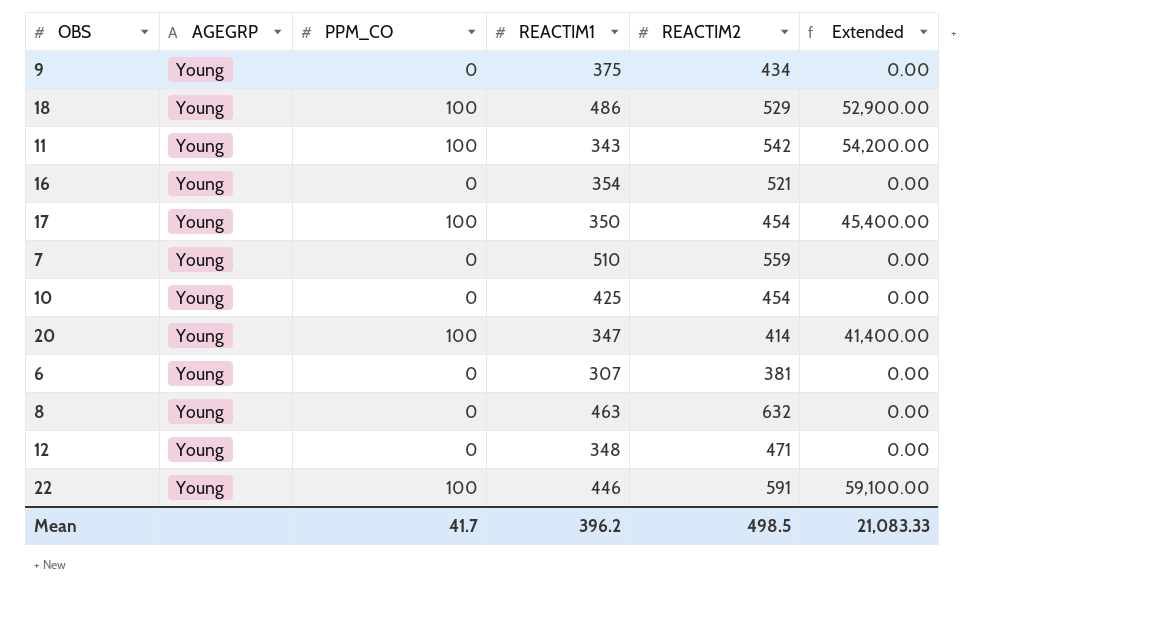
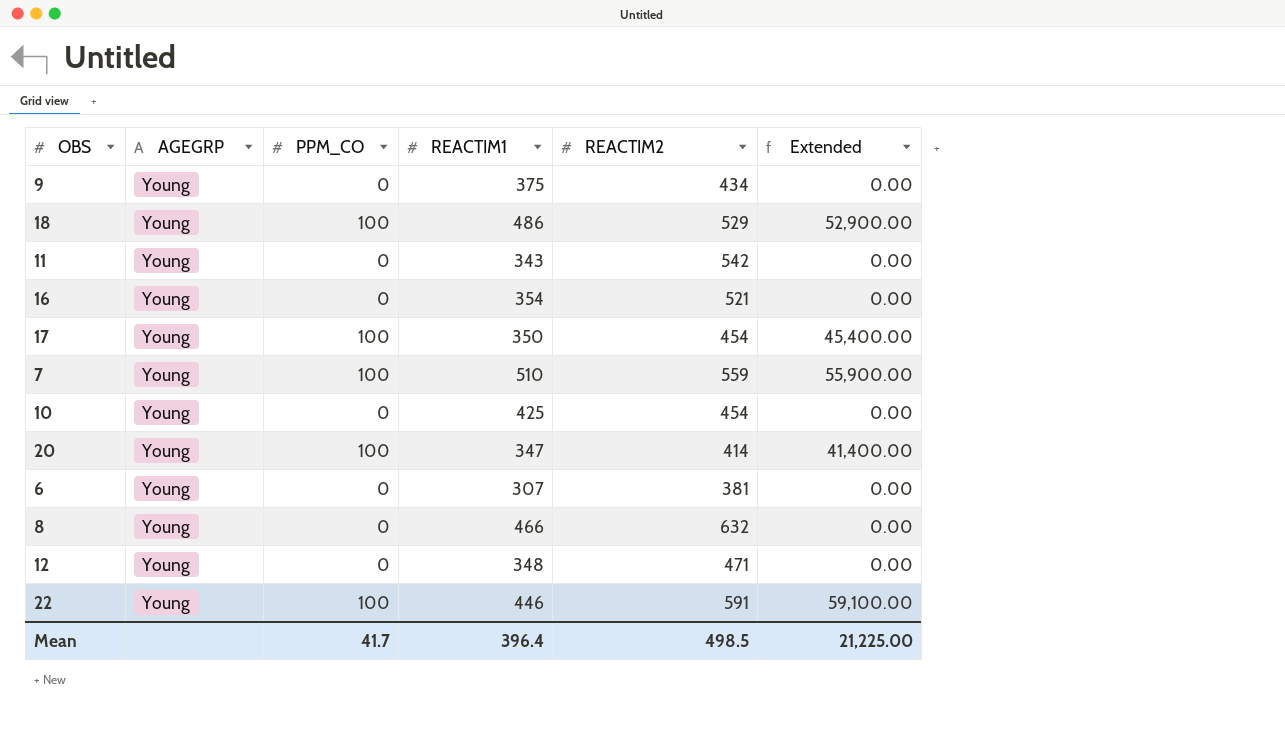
11 | PPM_CO: 100 -> 0
11 | Extended: 54,200.00 -> 0.00
7 | PPM_CO: 0 -> 100
7 | Extended: 0.00 -> 55,900.00
8 | REACTIM1: 463 -> 466
Mean | REACTIM1: 396.2 -> 396.4
Mean | Extended: 21,083.33 -> 21,225.00

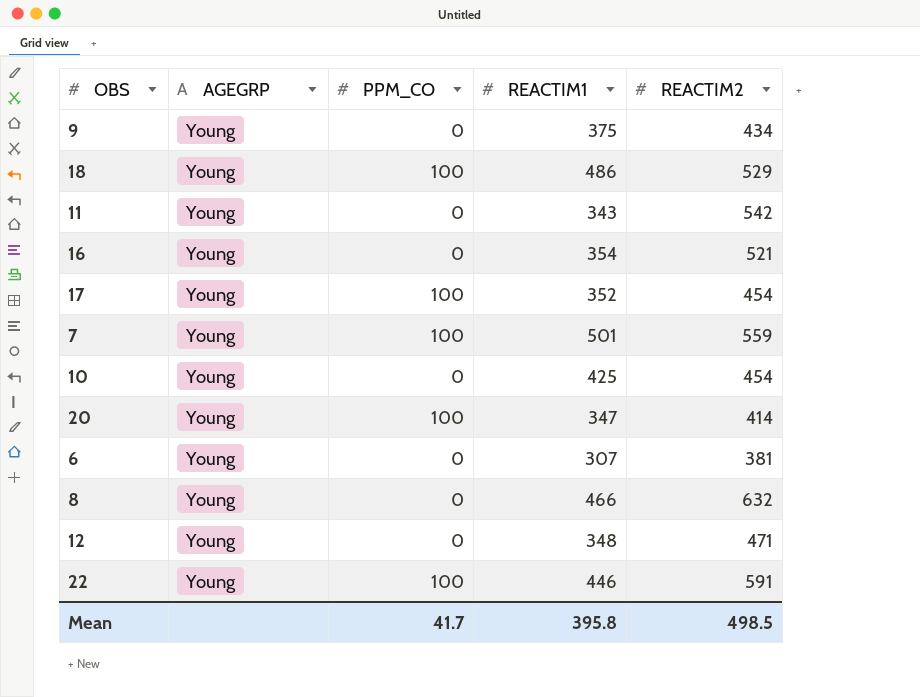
column Extended | formula: [PPM_CO] * [REACTIM2] -> none
17 | REACTIM1: 350 -> 352
7 | REACTIM1: 510 -> 501
Mean | REACTIM1: 396.4 -> 395.8

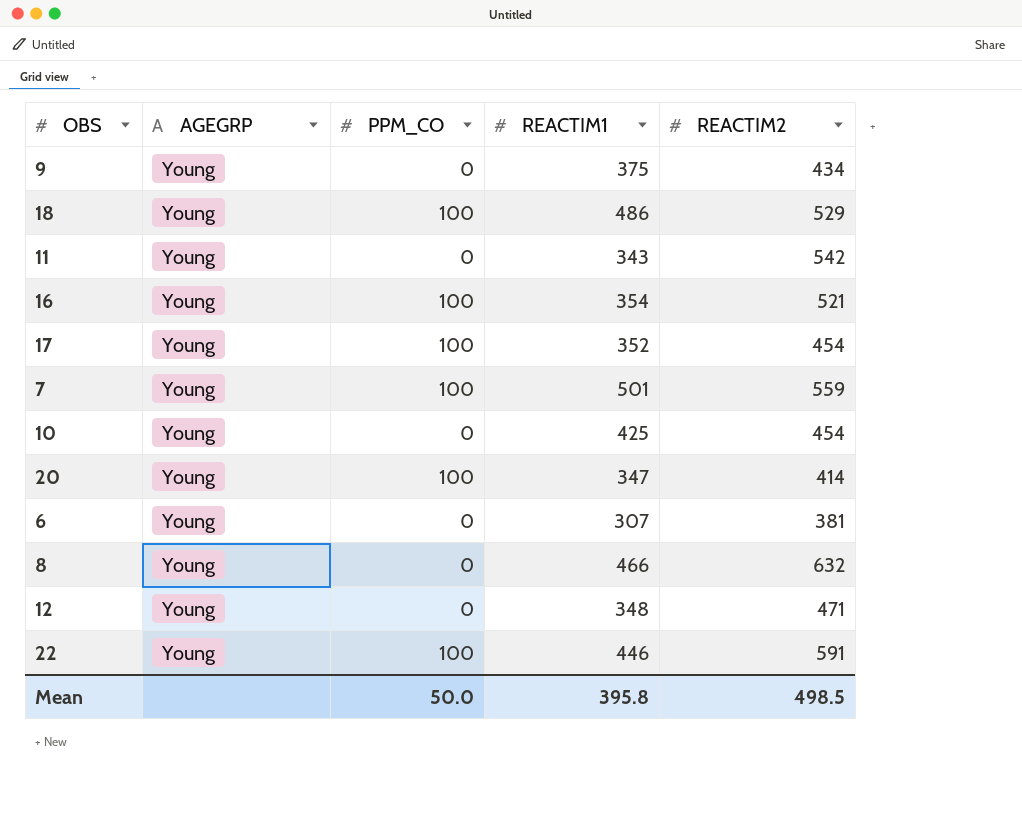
16 | PPM_CO: 0 -> 100
Mean | PPM_CO: 41.7 -> 50.0

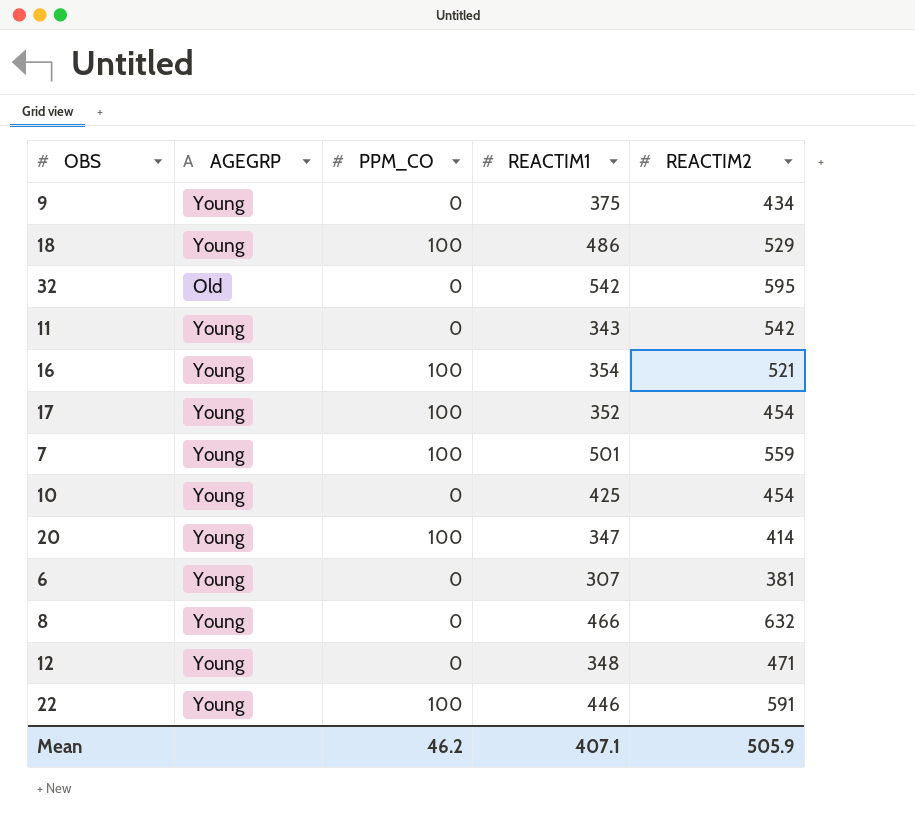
row 32: none -> Old | 0 | 542 | 595
Mean | PPM_CO: 50.0 -> 46.2
Mean | REACTIM1: 395.8 -> 407.1
Mean | REACTIM2: 498.5 -> 505.9

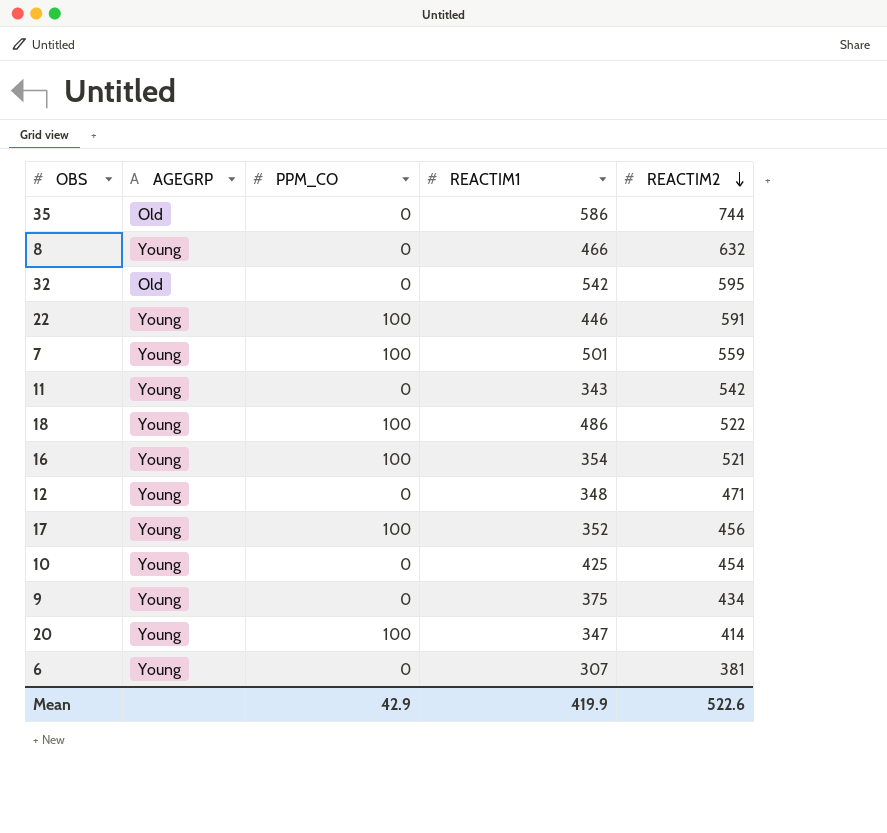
row order: none -> REACTIM2 descending
row 35: none -> Old | 0 | 586 | 744
18 | REACTIM2: 529 -> 522
17 | REACTIM2: 454 -> 456
Mean | PPM_CO: 46.2 -> 42.9
Mean | REACTIM1: 407.1 -> 419.9
Mean | REACTIM2: 505.9 -> 522.6

